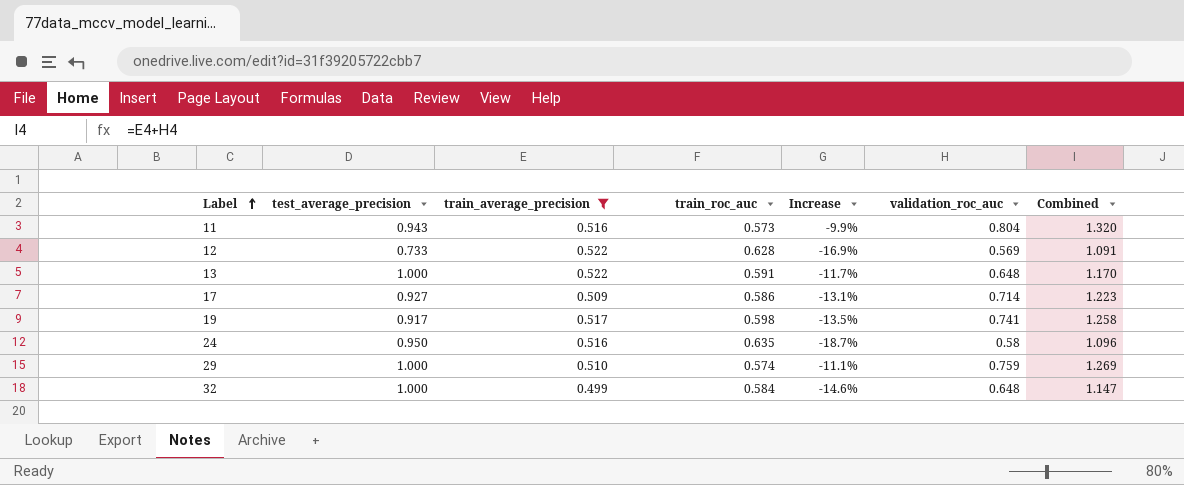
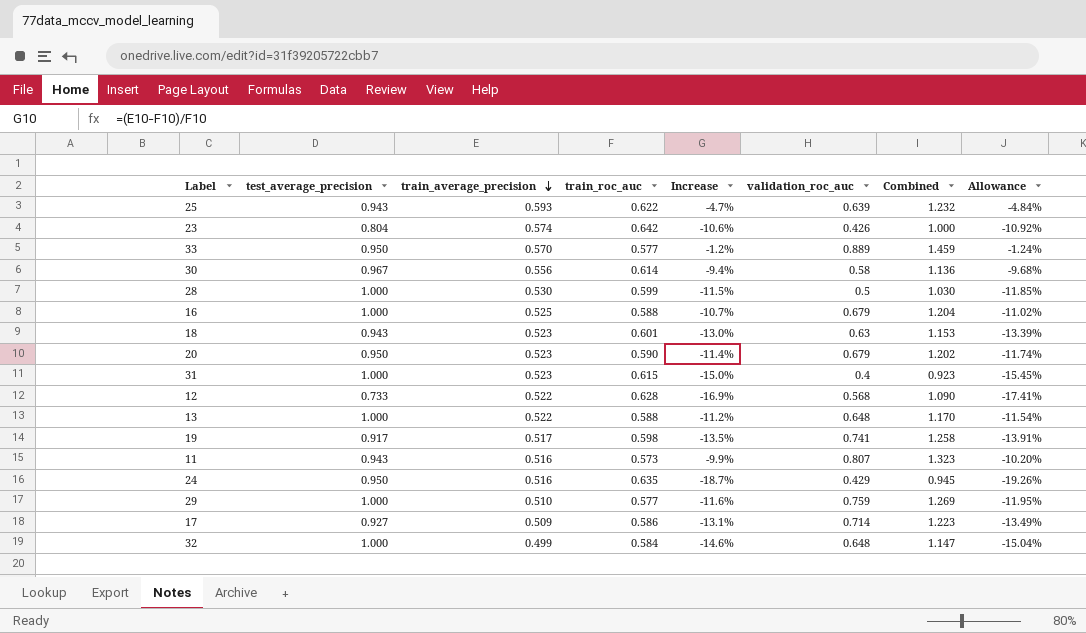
filter: train_average_precision <= 0.522 -> none
row order: Label ascending -> train_average_precision descending
column Allowance | formula: none -> [Increase] * 1.03
12 | validation_roc_auc: 0.569 -> 0.568
12 | Combined: 1.091 -> 1.090
13 | train_roc_auc: 0.591 -> 0.588
13 | Increase: -11.7% -> -11.2%
11 | validation_roc_auc: 0.804 -> 0.807
11 | Combined: 1.320 -> 1.323
24 | validation_roc_auc: 0.58 -> 0.429
24 | Combined: 1.096 -> 0.945
29 | train_roc_auc: 0.574 -> 0.577
29 | Increase: -11.1% -> -11.6%

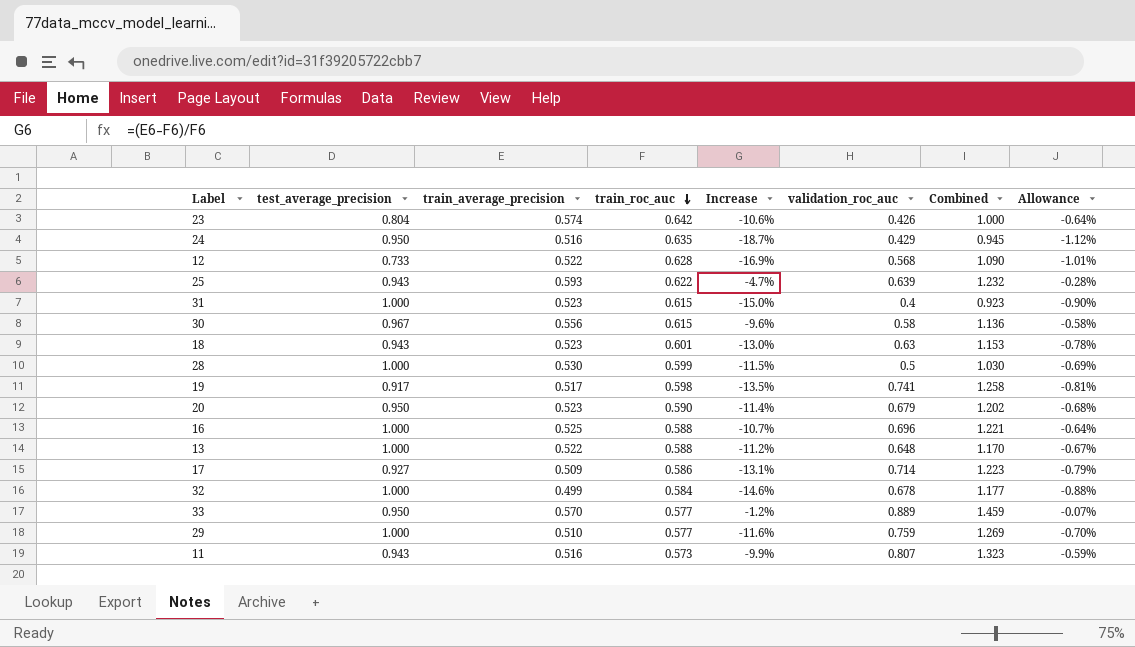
row order: train_average_precision descending -> train_roc_auc descending
column Allowance | formula: [Increase] * 1.03 -> [Increase] * 0.06
30 | train_roc_auc: 0.614 -> 0.615
30 | Increase: -9.4% -> -9.6%
16 | validation_roc_auc: 0.679 -> 0.696
16 | Combined: 1.204 -> 1.221
32 | validation_roc_auc: 0.648 -> 0.678
32 | Combined: 1.147 -> 1.177

